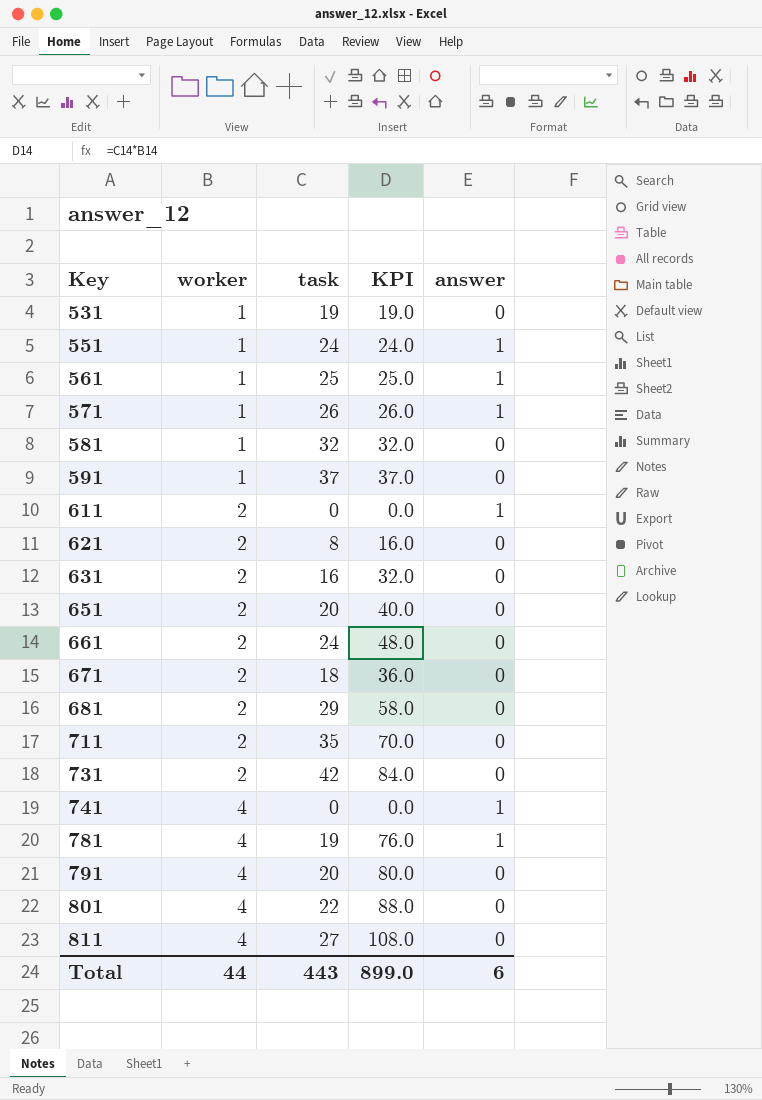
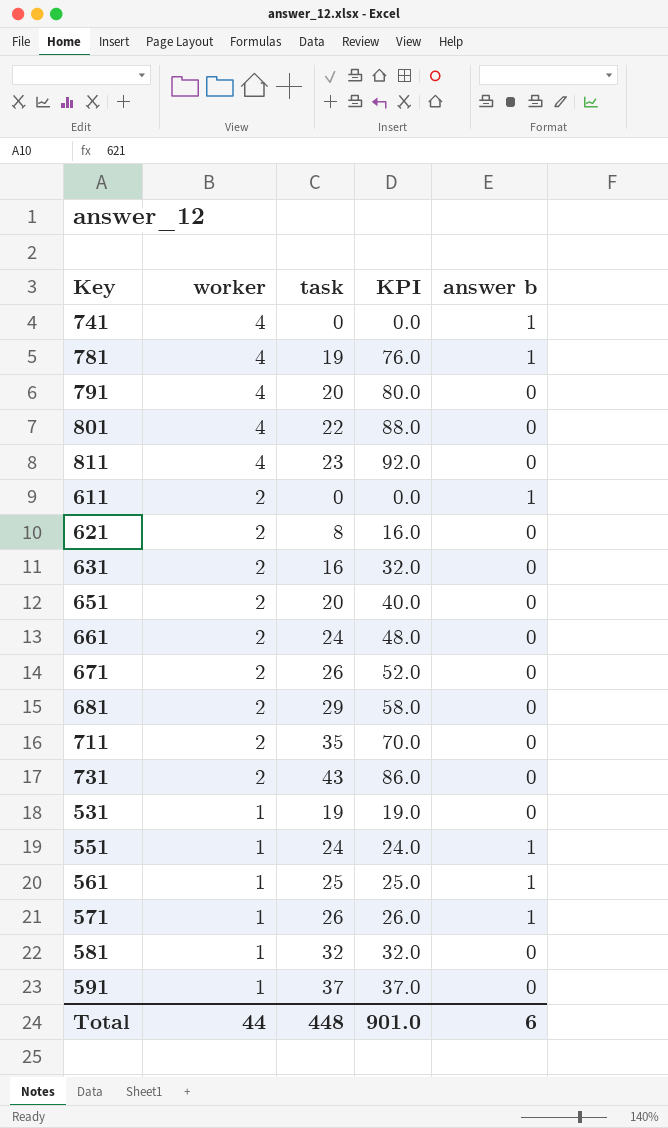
row order: Key ascending -> worker descending
column name: answer -> answer b
811 | task: 27 -> 23
811 | KPI: 108.0 -> 92.0
671 | task: 18 -> 26
671 | KPI: 36.0 -> 52.0
731 | task: 42 -> 43
731 | KPI: 84.0 -> 86.0
Total | task: 443 -> 448
Total | KPI: 899.0 -> 901.0

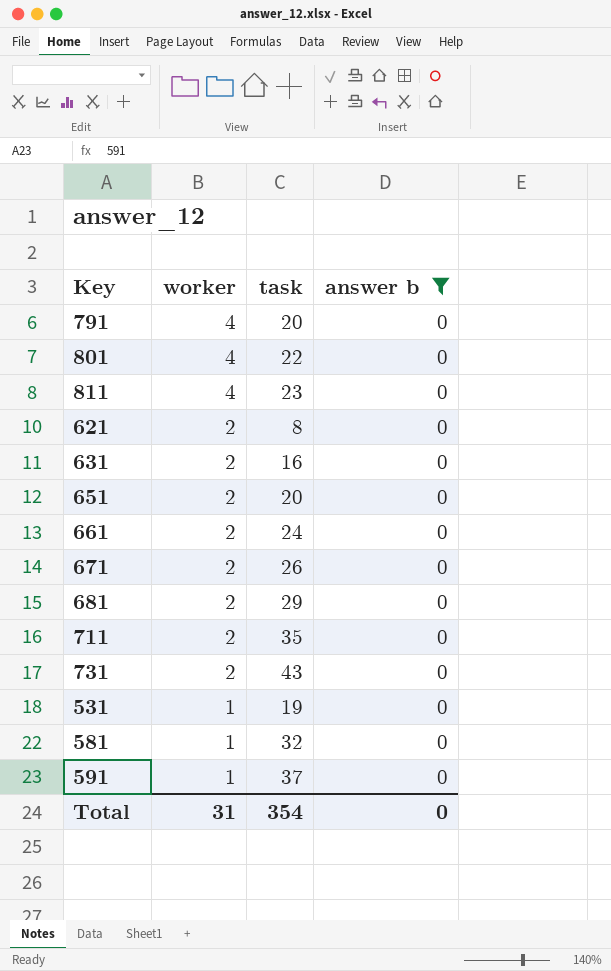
filter: none -> answer b = 0
column KPI | formula: [worker] * [task] -> none
Total | worker: 44 -> 31
Total | task: 448 -> 354
Total | answer b: 6 -> 0

